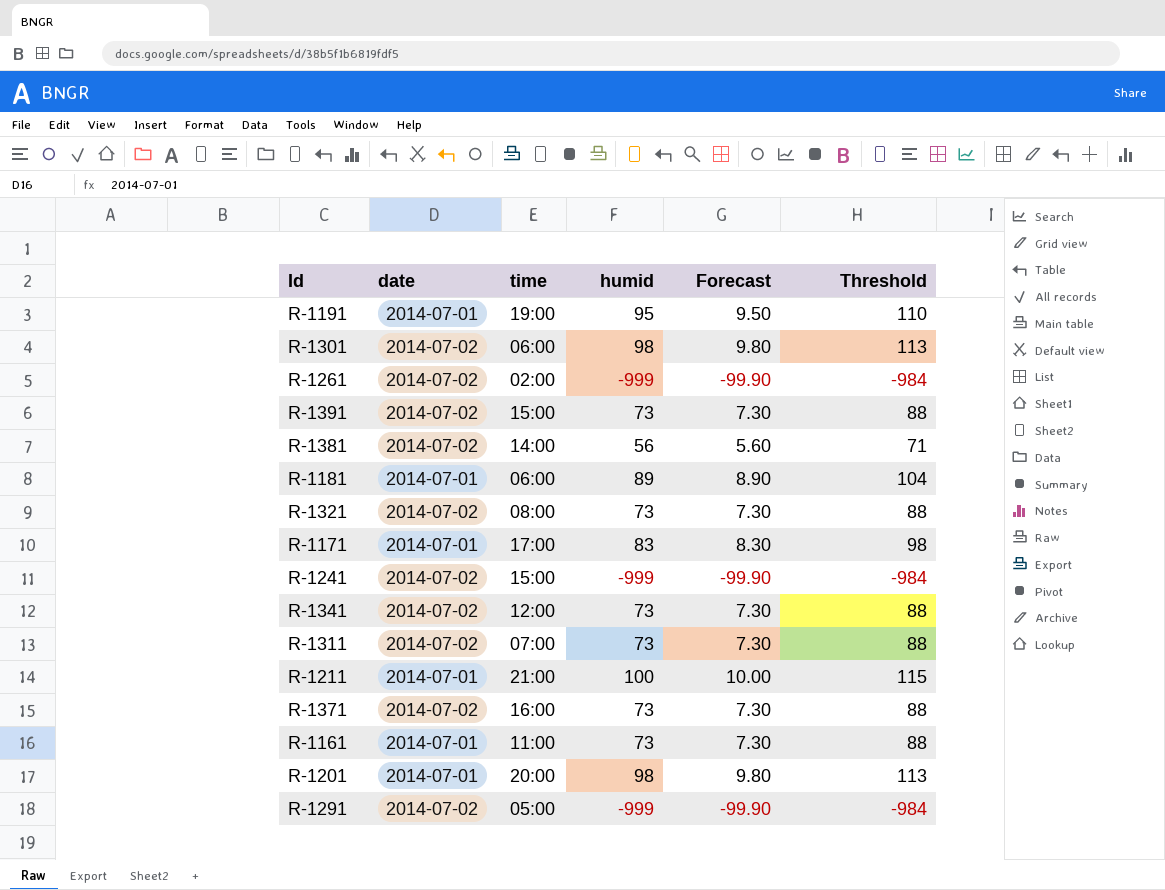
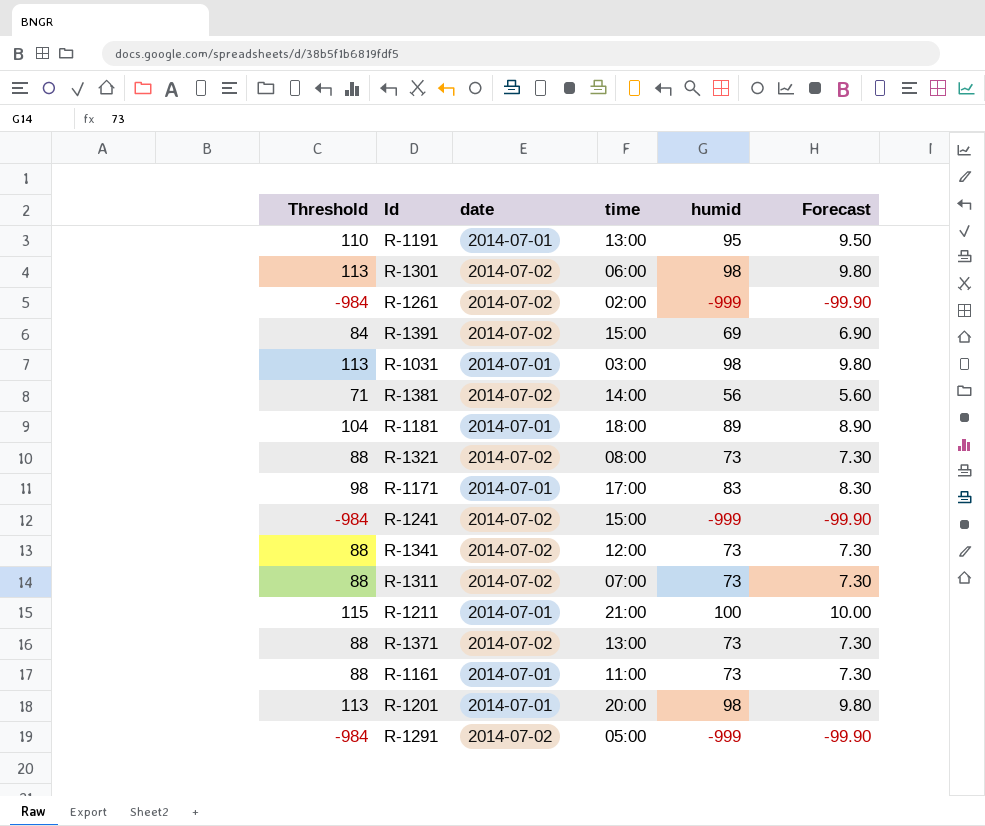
column Threshold | position: 6 -> 1
R-1191 | time: 19:00 -> 13:00
R-1391 | Threshold: 88 -> 84
R-1391 | humid: 73 -> 69
R-1391 | Forecast: 7.30 -> 6.90
row R-1031: none -> 113 | 2014-07-01 | 03:00 | 98 | 9.80
R-1181 | time: 06:00 -> 18:00
R-1371 | time: 16:00 -> 13:00

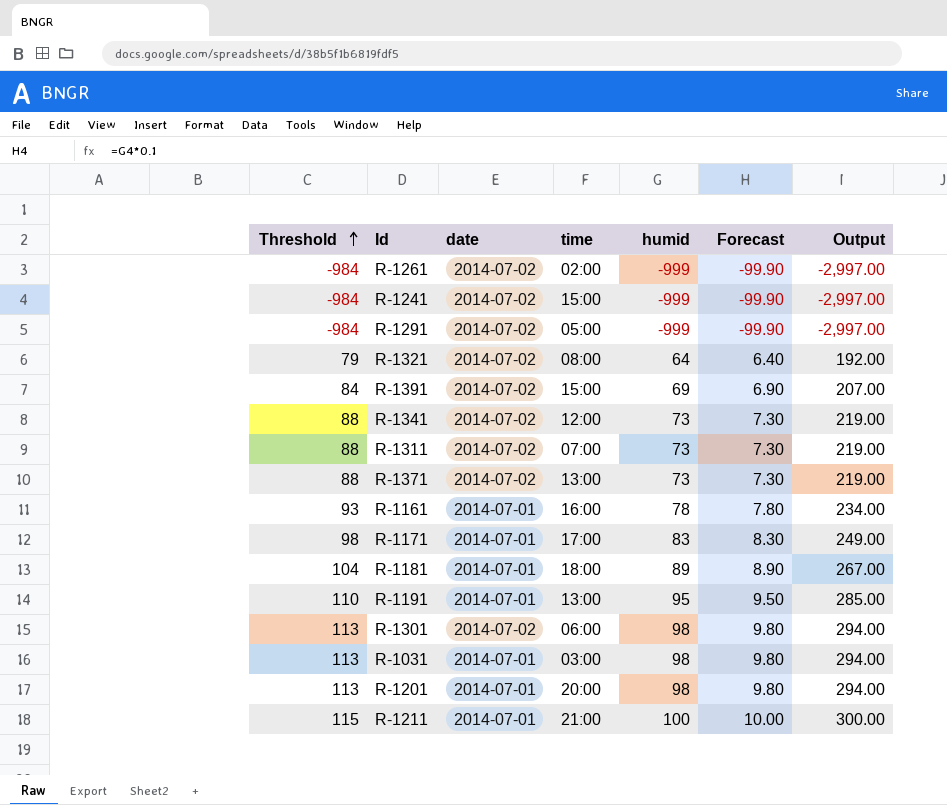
row order: none -> Threshold ascending
column Output | formula: none -> [humid] * 3
row R-1381: 71 | 2014-07-02 | 14:00 | 56 | 5.60 -> none
R-1321 | Threshold: 88 -> 79
R-1321 | humid: 73 -> 64
R-1321 | Forecast: 7.30 -> 6.40
R-1161 | Threshold: 88 -> 93
R-1161 | time: 11:00 -> 16:00
R-1161 | humid: 73 -> 78
R-1161 | Forecast: 7.30 -> 7.80

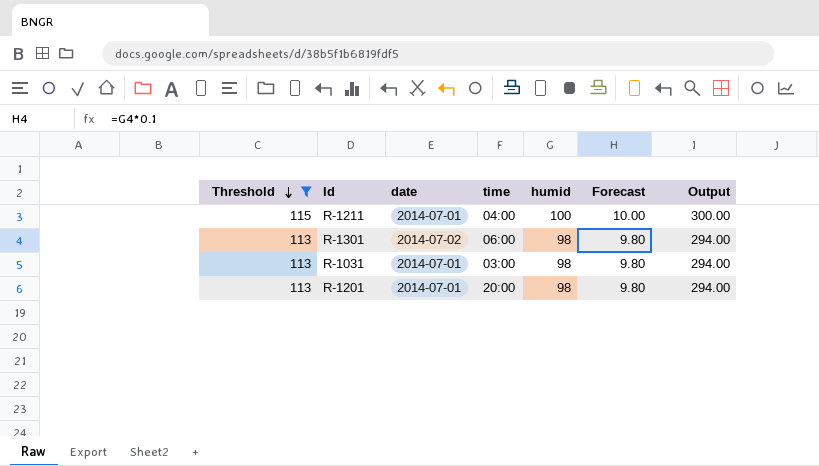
filter: none -> Threshold >= 113
row order: Threshold ascending -> Threshold descending
R-1211 | time: 21:00 -> 04:00

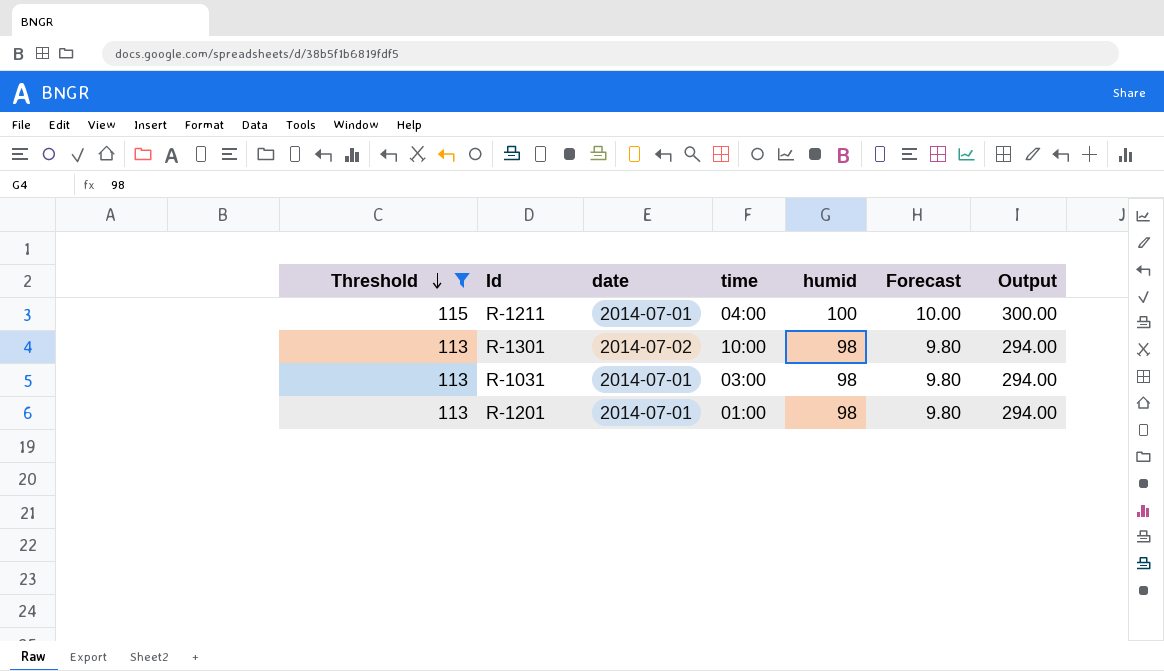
R-1301 | time: 06:00 -> 10:00
R-1201 | time: 20:00 -> 01:00

